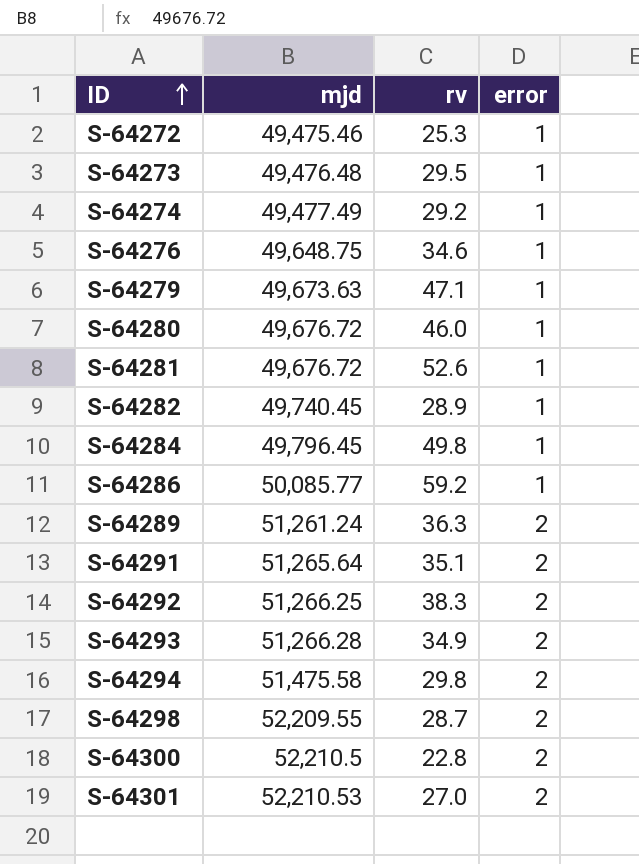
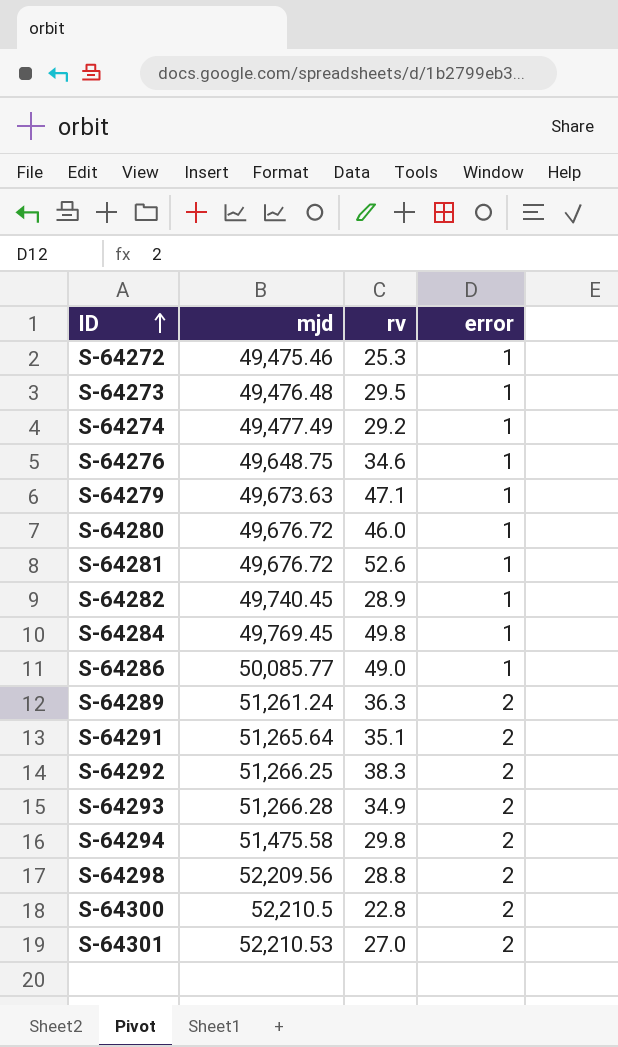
S-64284 | mjd: 49,796.45 -> 49,769.45
S-64286 | rv: 59.2 -> 49.0
S-64298 | mjd: 52,209.55 -> 52,209.56
S-64298 | rv: 28.7 -> 28.8

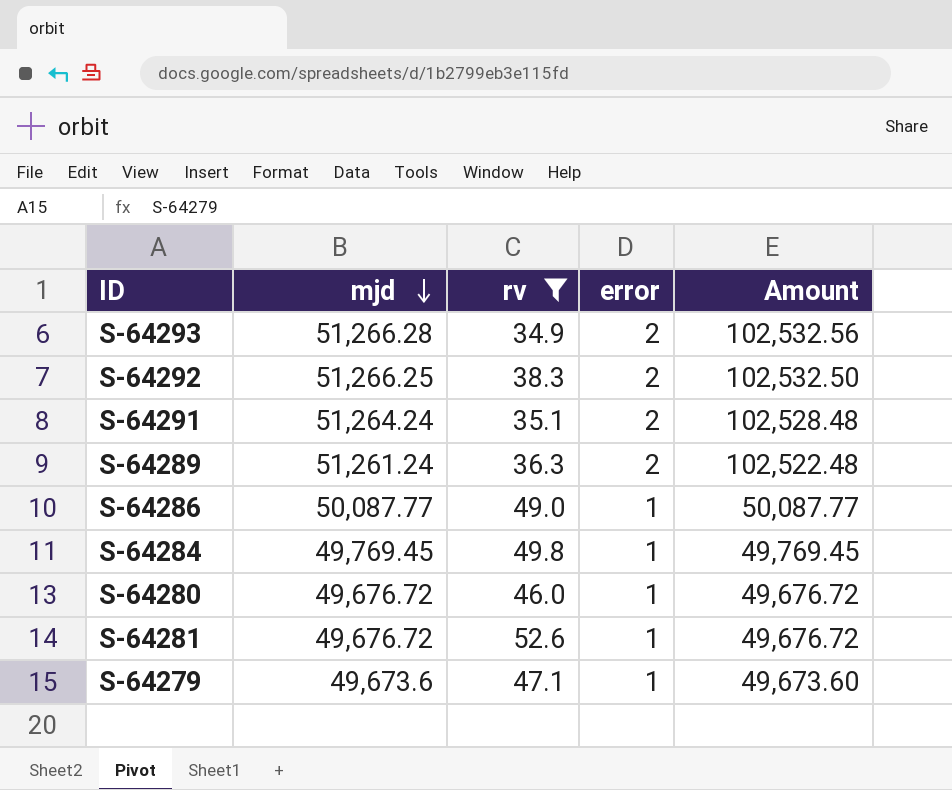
filter: none -> rv >= 34.9
row order: ID ascending -> mjd descending
column Amount | formula: none -> [mjd] * [error]
S-64291 | mjd: 51,265.64 -> 51,264.24
S-64286 | mjd: 50,085.77 -> 50,087.77
S-64279 | mjd: 49,673.63 -> 49,673.6

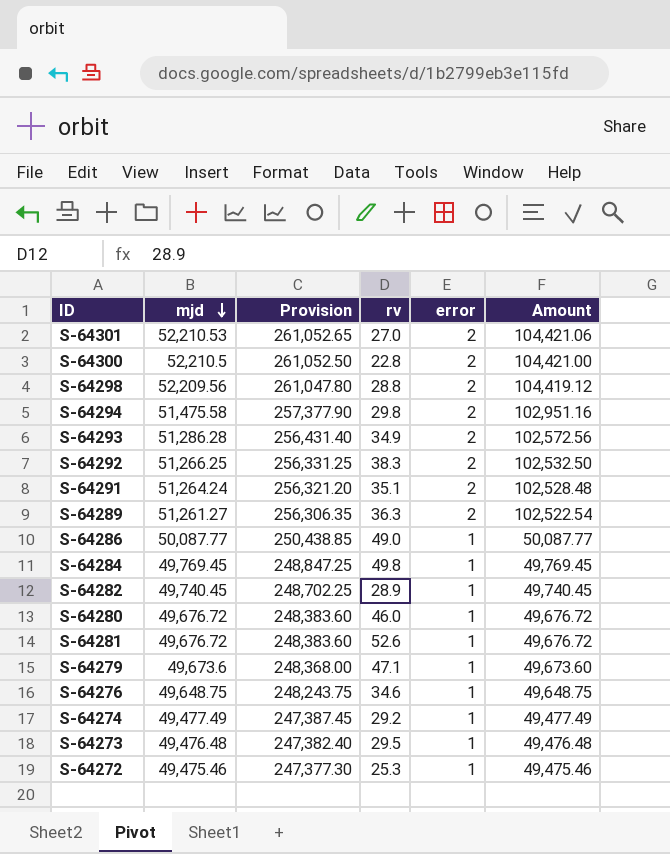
filter: rv >= 34.9 -> none
column Provision | formula: none -> [mjd] * 5
S-64293 | mjd: 51,266.28 -> 51,286.28
S-64293 | Amount: 102,532.56 -> 102,572.56
S-64289 | mjd: 51,261.24 -> 51,261.27
S-64289 | Amount: 102,522.48 -> 102,522.54

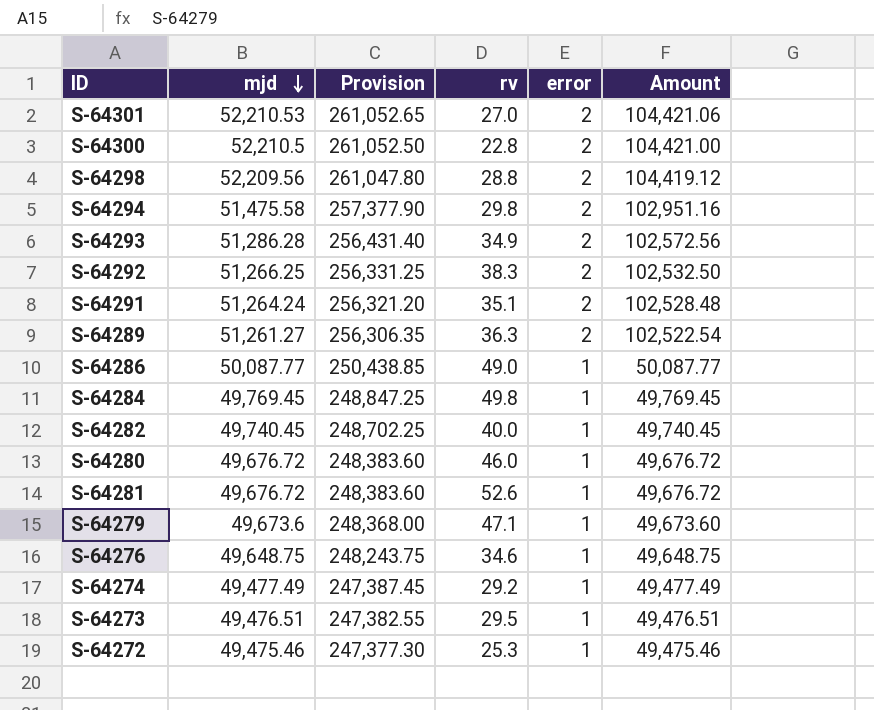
S-64282 | rv: 28.9 -> 40.0
S-64273 | mjd: 49,476.48 -> 49,476.51
S-64273 | Provision: 247,382.40 -> 247,382.55
S-64273 | Amount: 49,476.48 -> 49,476.51

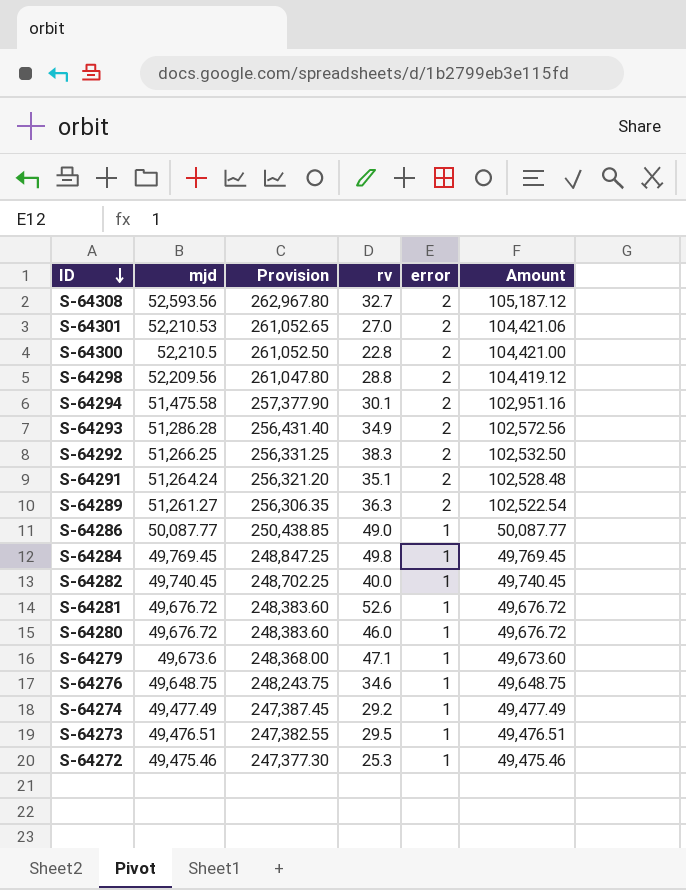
row order: mjd descending -> ID descending
row S-64308: none -> 52,593.56 | 262,967.80 | 32.7 | 2 | 105,187.12
S-64294 | rv: 29.8 -> 30.1

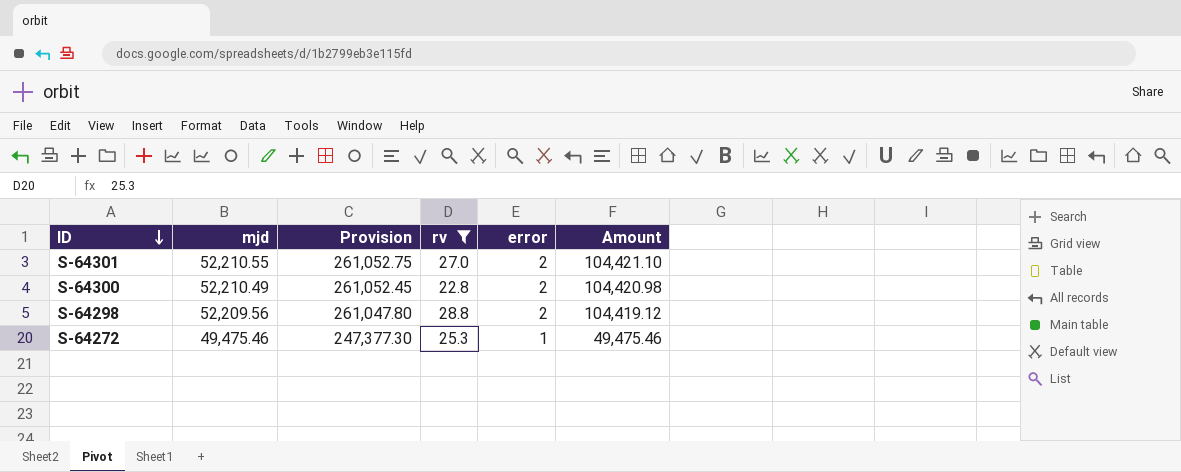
filter: none -> rv <= 28.8
S-64301 | mjd: 52,210.53 -> 52,210.55
S-64301 | Provision: 261,052.65 -> 261,052.75
S-64301 | Amount: 104,421.06 -> 104,421.10
S-64300 | mjd: 52,210.5 -> 52,210.49
S-64300 | Provision: 261,052.50 -> 261,052.45
S-64300 | Amount: 104,421.00 -> 104,420.98

